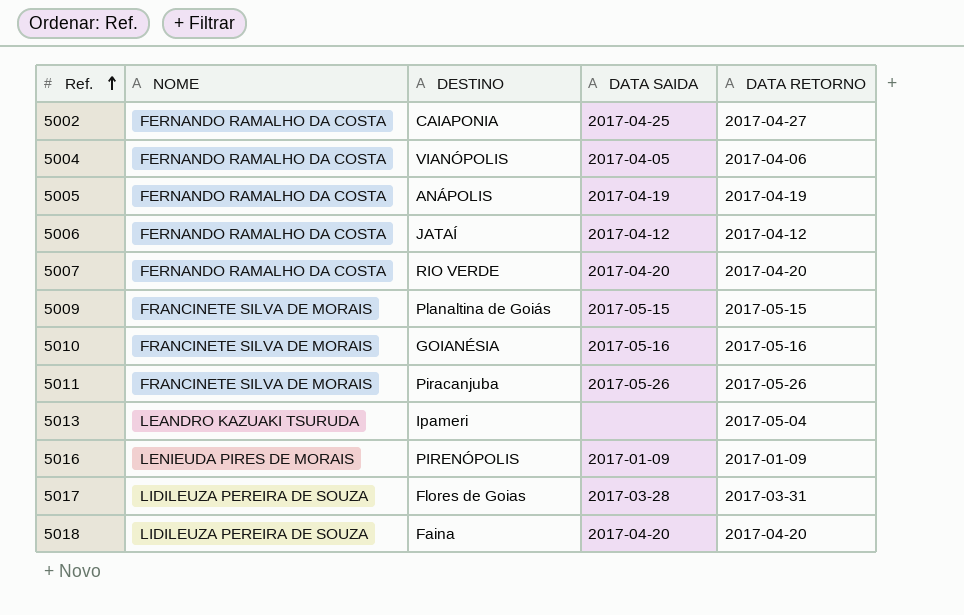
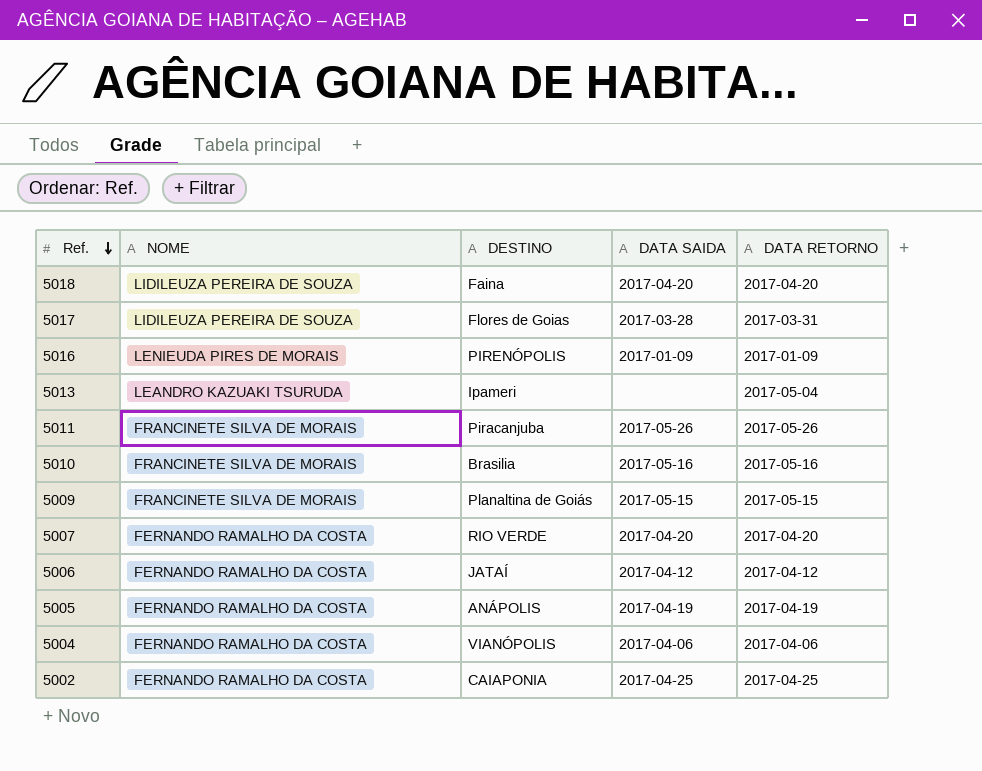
row order: Ref. ascending -> Ref. descending
5010 | DESTINO: GOIANÉSIA -> Brasilia
5004 | DATA SAIDA: 2017-04-05 -> 2017-04-06
5002 | DATA RETORNO: 2017-04-27 -> 2017-04-25

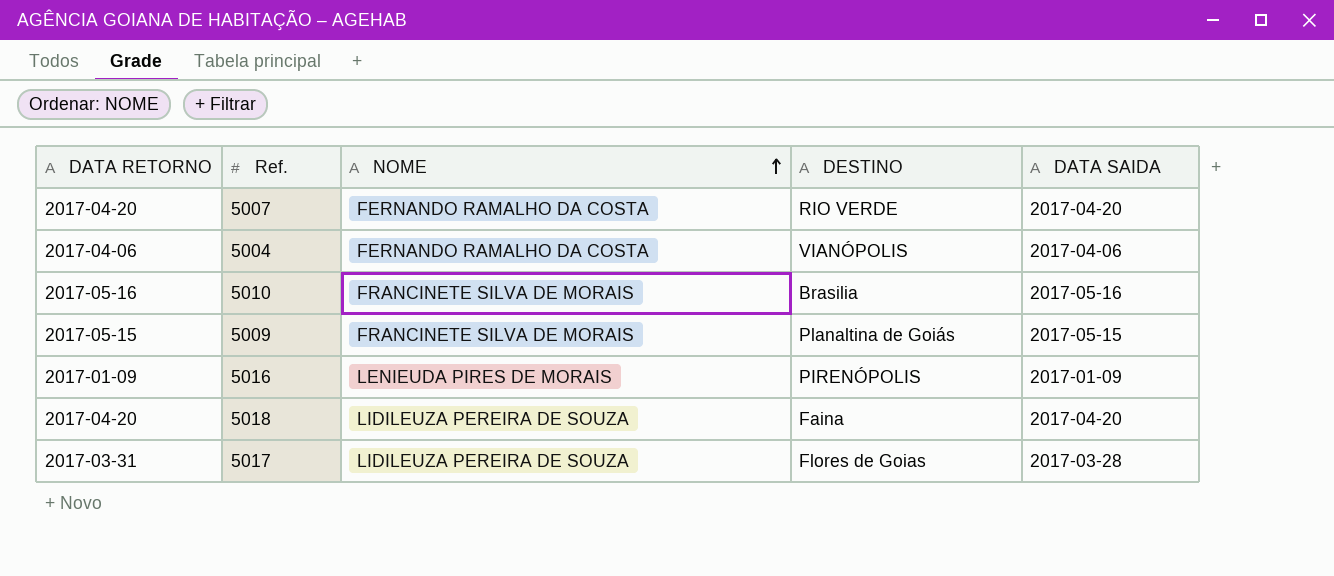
row order: Ref. descending -> NOME ascending
column DATA RETORNO | position: 5 -> 1
row 5013: LEANDRO KAZUAKI TSURUDA | Ipameri | none | 2017-05-04 -> none
row 5011: FRANCINETE SILVA DE MORAIS | Piracanjuba | 2017-05-26 | 2017-05-26 -> none
row 5006: FERNANDO RAMALHO DA COSTA | JATAÍ | 2017-04-12 | 2017-04-12 -> none
row 5005: FERNANDO RAMALHO DA COSTA | ANÁPOLIS | 2017-04-19 | 2017-04-19 -> none
row 5002: FERNANDO RAMALHO DA COSTA | CAIAPONIA | 2017-04-25 | 2017-04-25 -> none

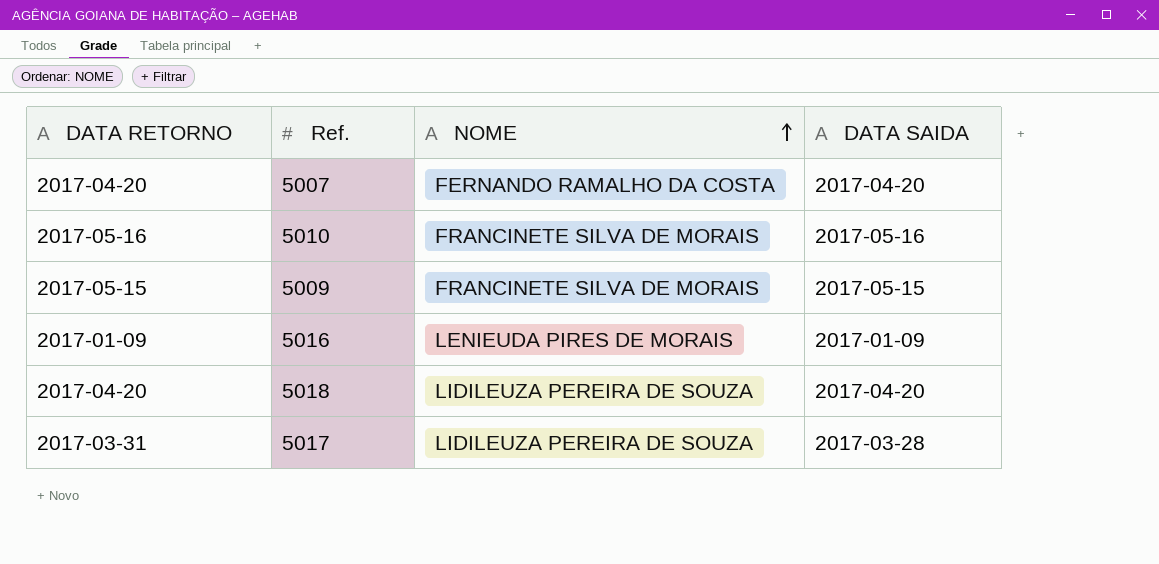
column DESTINO | position: 4 -> none
row 5004: 2017-04-06 | FERNANDO RAMALHO DA COSTA | VIANÓPOLIS | 2017-04-06 -> none

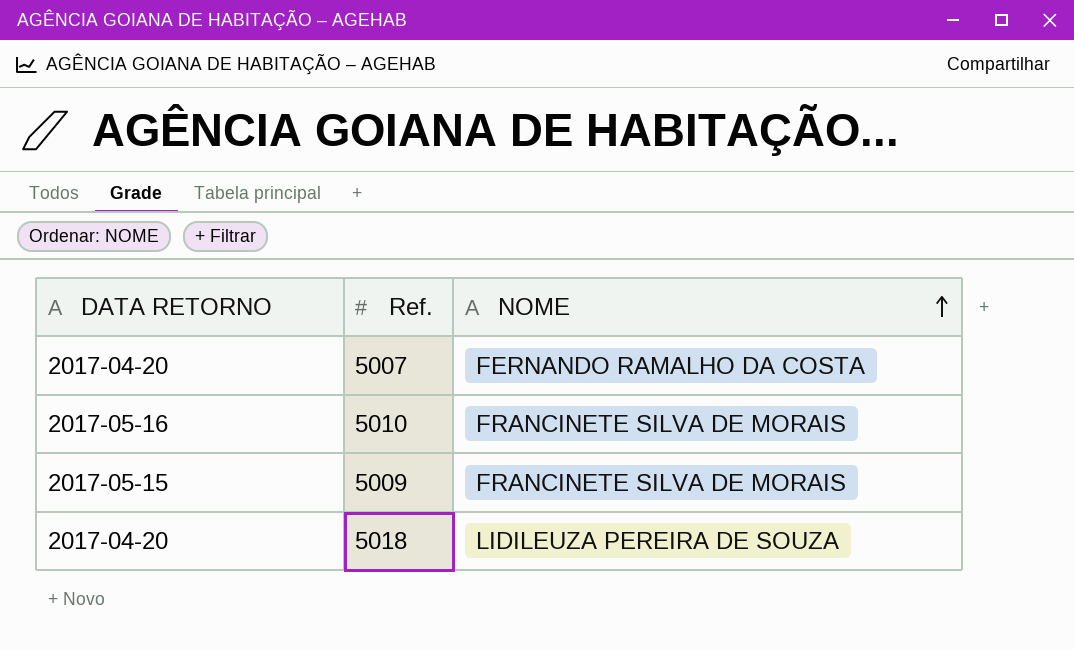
column DATA SAIDA | position: 4 -> none
row 5016: 2017-01-09 | LENIEUDA PIRES DE MORAIS | 2017-01-09 -> none
row 5017: 2017-03-31 | LIDILEUZA PEREIRA DE SOUZA | 2017-03-28 -> none

